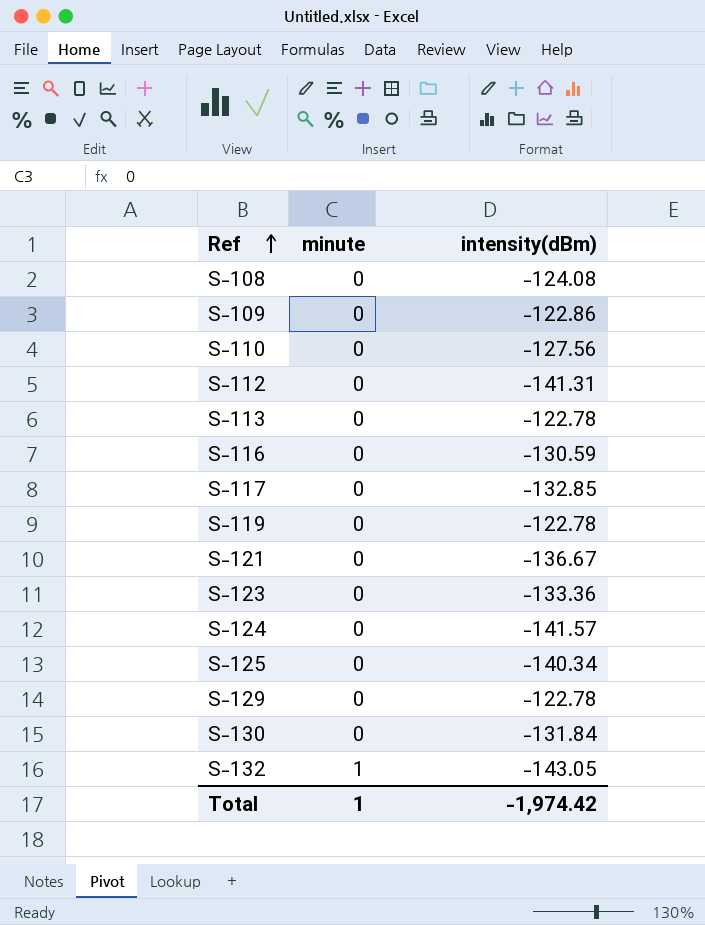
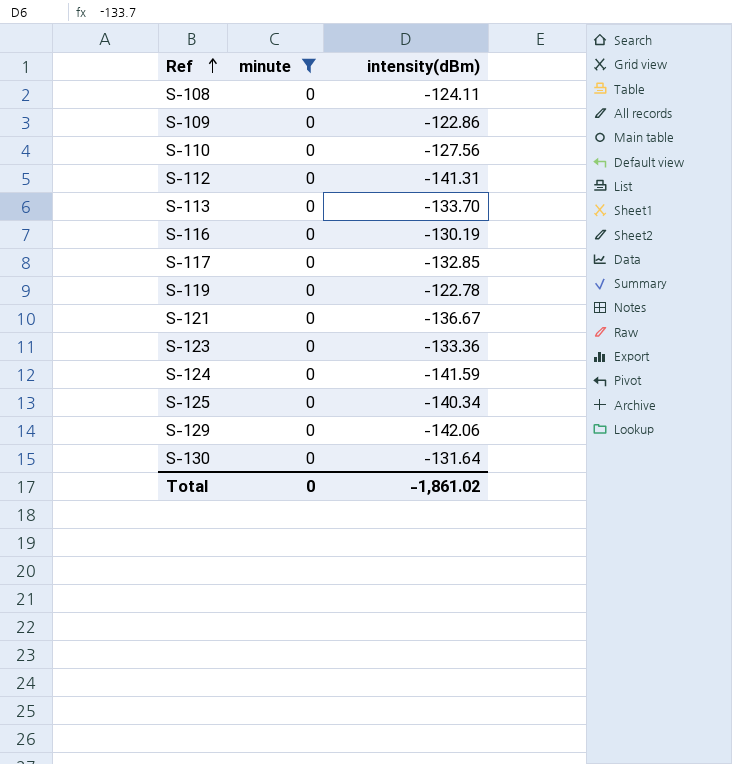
filter: none -> minute = 0
S-108 | intensity(dBm): -124.08 -> -124.11
S-113 | intensity(dBm): -122.78 -> -133.70
S-116 | intensity(dBm): -130.59 -> -130.19
S-124 | intensity(dBm): -141.57 -> -141.59
S-129 | intensity(dBm): -122.78 -> -142.06
S-130 | intensity(dBm): -131.84 -> -131.64
Total | minute: 1 -> 0
Total | intensity(dBm): -1,974.42 -> -1,861.02

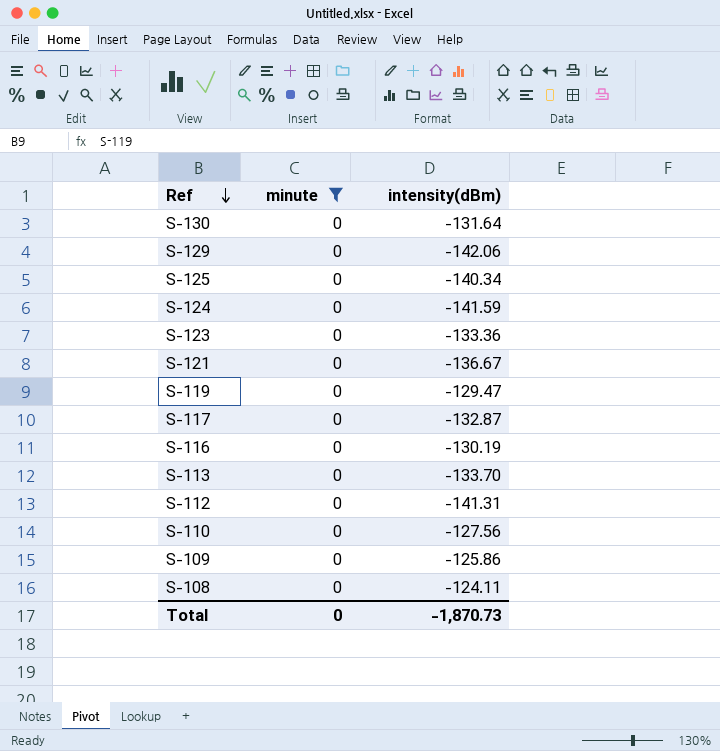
row order: Ref ascending -> Ref descending
S-119 | intensity(dBm): -122.78 -> -129.47
S-117 | intensity(dBm): -132.85 -> -132.87
S-109 | intensity(dBm): -122.86 -> -125.86
Total | intensity(dBm): -1,861.02 -> -1,870.73

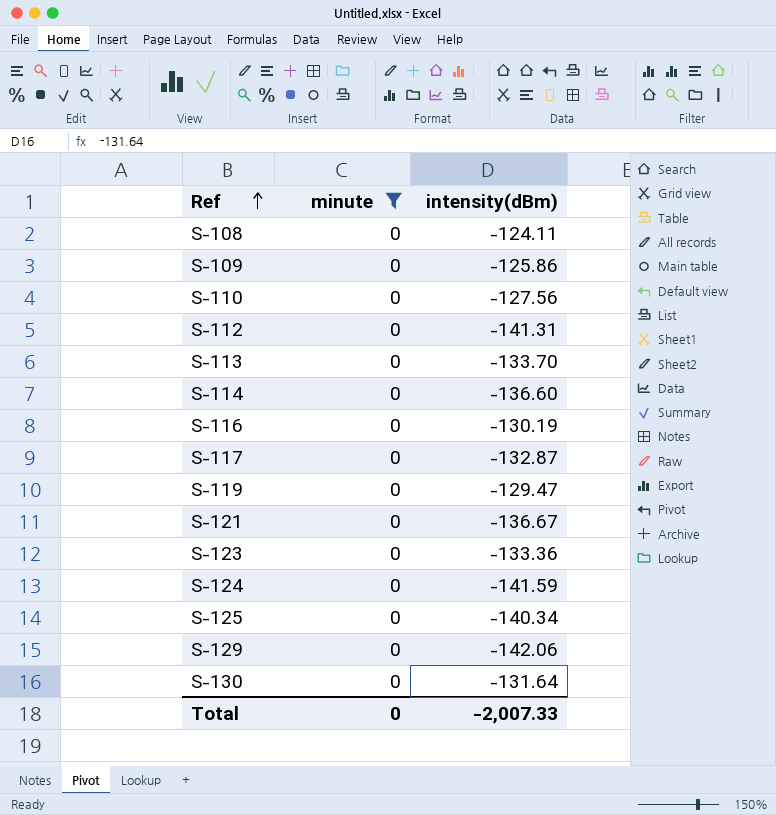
row order: Ref descending -> Ref ascending
row S-114: none -> 0 | -136.60
Total | intensity(dBm): -1,870.73 -> -2,007.33

